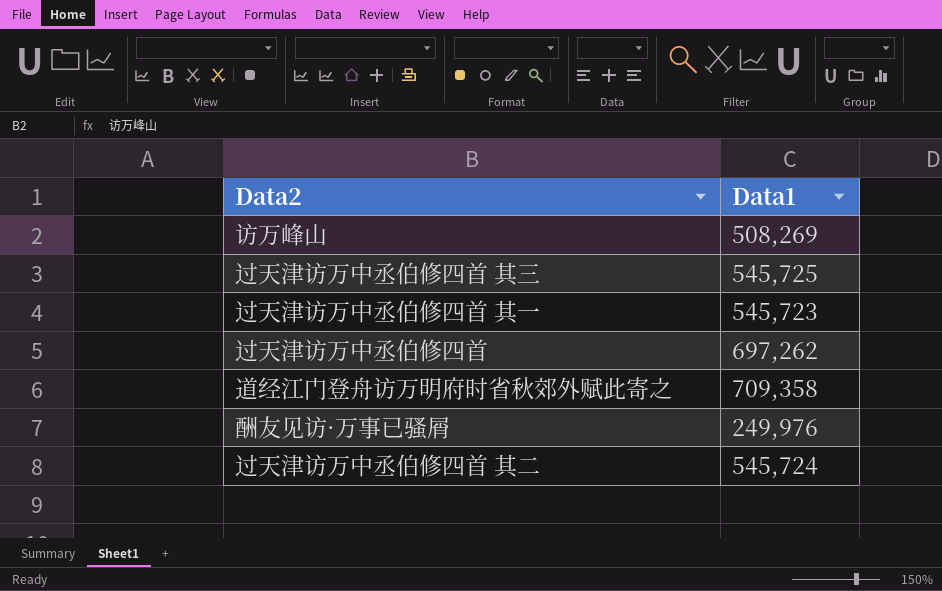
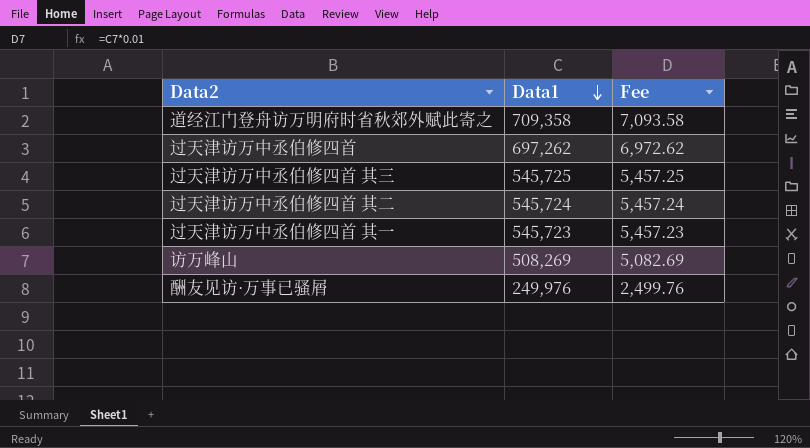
row order: none -> Data1 descending
column Fee | formula: none -> [Data1] * 0.01

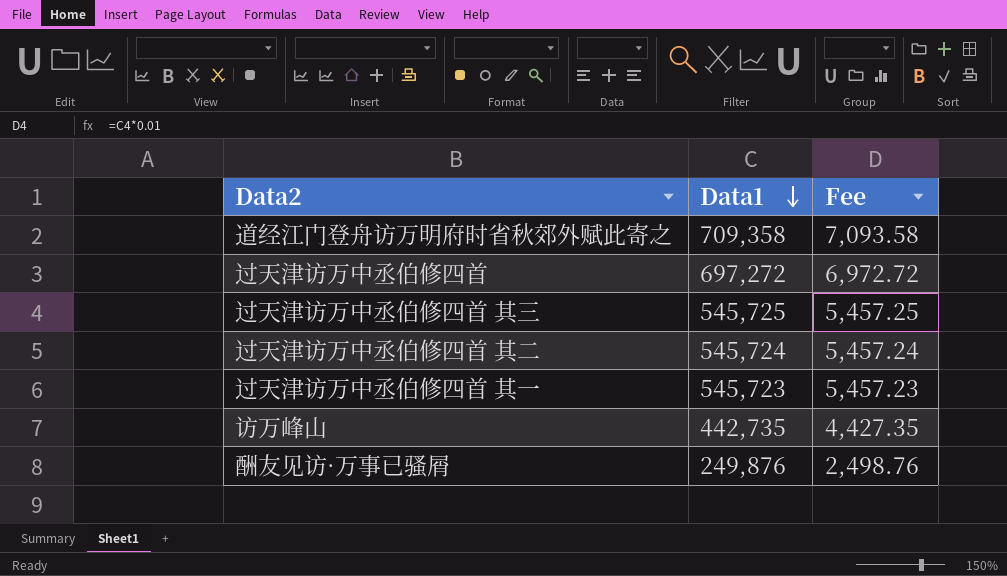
过天津访万中丞伯修四首 | Data1: 697,262 -> 697,272
过天津访万中丞伯修四首 | Fee: 6,972.62 -> 6,972.72
访万峰山 | Data1: 508,269 -> 442,735
访万峰山 | Fee: 5,082.69 -> 4,427.35
酬友见访·万事已骚屑 | Data1: 249,976 -> 249,876
酬友见访·万事已骚屑 | Fee: 2,499.76 -> 2,498.76

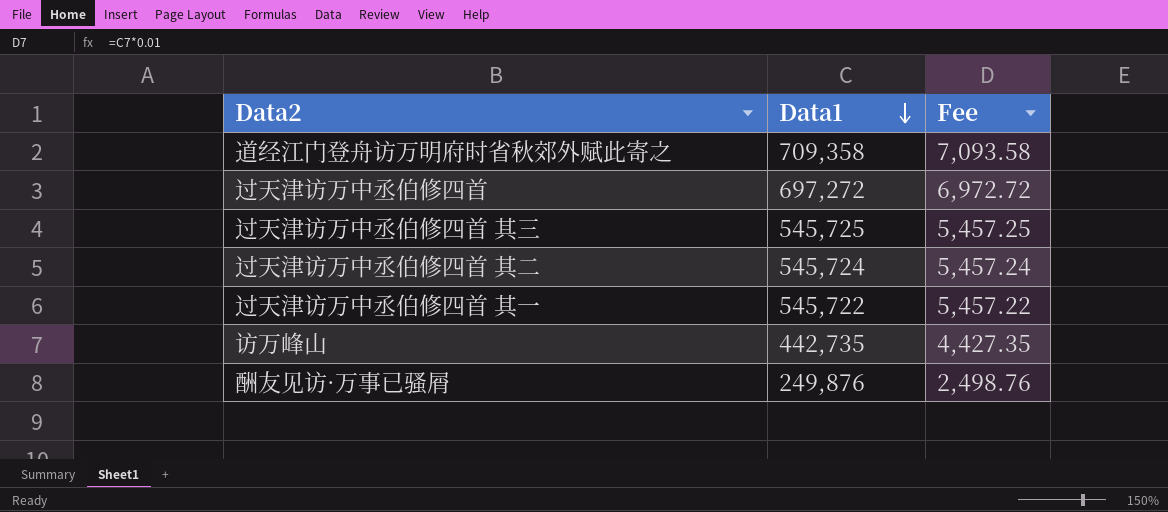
过天津访万中丞伯修四首 其一 | Data1: 545,723 -> 545,722
过天津访万中丞伯修四首 其一 | Fee: 5,457.23 -> 5,457.22

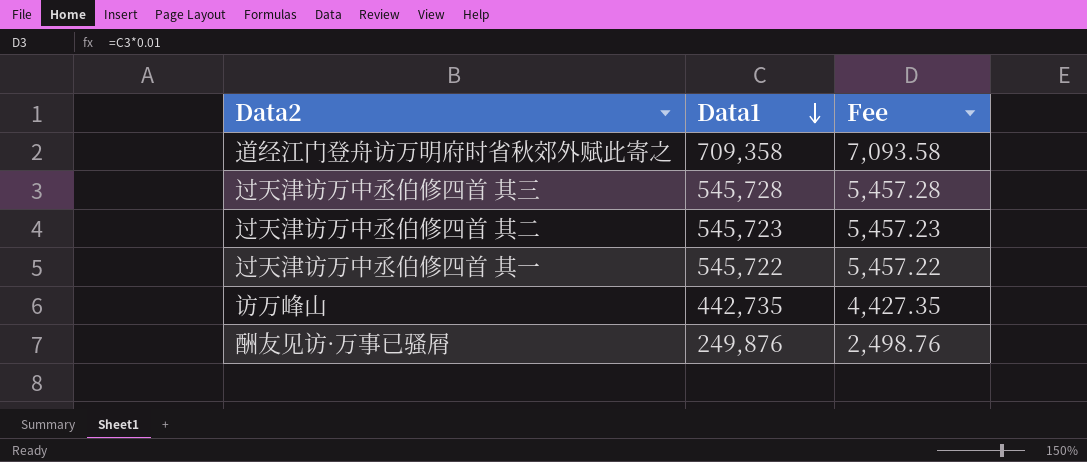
row 过天津访万中丞伯修四首: 697,272 | 6,972.72 -> none
过天津访万中丞伯修四首 其三 | Data1: 545,725 -> 545,728
过天津访万中丞伯修四首 其三 | Fee: 5,457.25 -> 5,457.28
过天津访万中丞伯修四首 其二 | Data1: 545,724 -> 545,723
过天津访万中丞伯修四首 其二 | Fee: 5,457.24 -> 5,457.23

